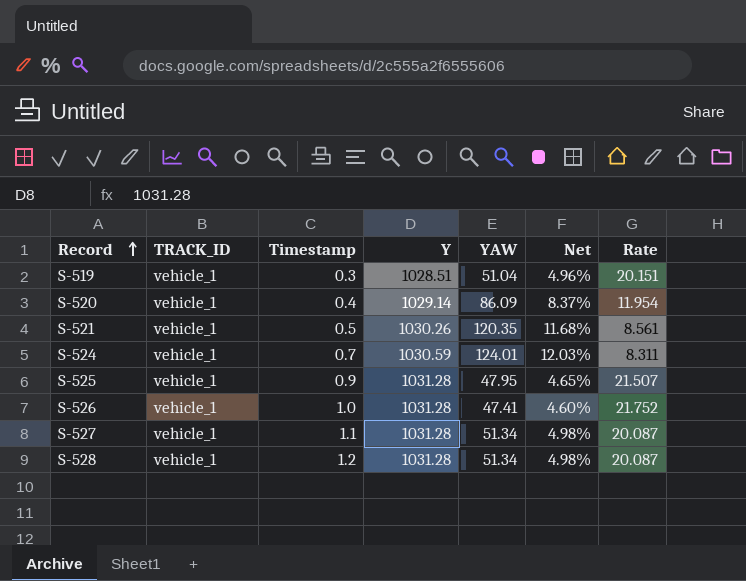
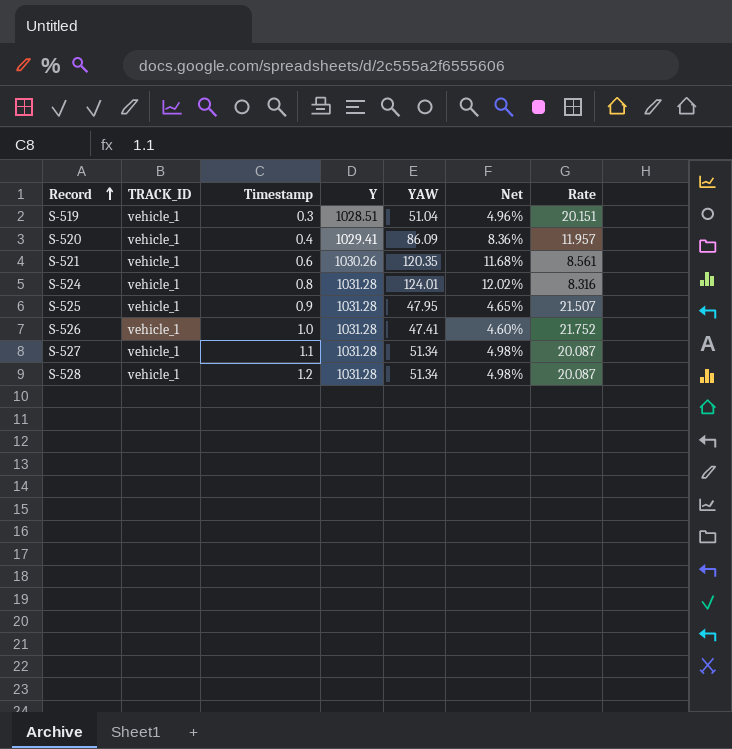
S-520 | Y: 1029.14 -> 1029.41
S-520 | Net: 8.37% -> 8.36%
S-520 | Rate: 11.954 -> 11.957
S-521 | Timestamp: 0.5 -> 0.6
S-524 | Timestamp: 0.7 -> 0.8
S-524 | Y: 1030.59 -> 1031.28
S-524 | Net: 12.03% -> 12.02%
S-524 | Rate: 8.311 -> 8.316

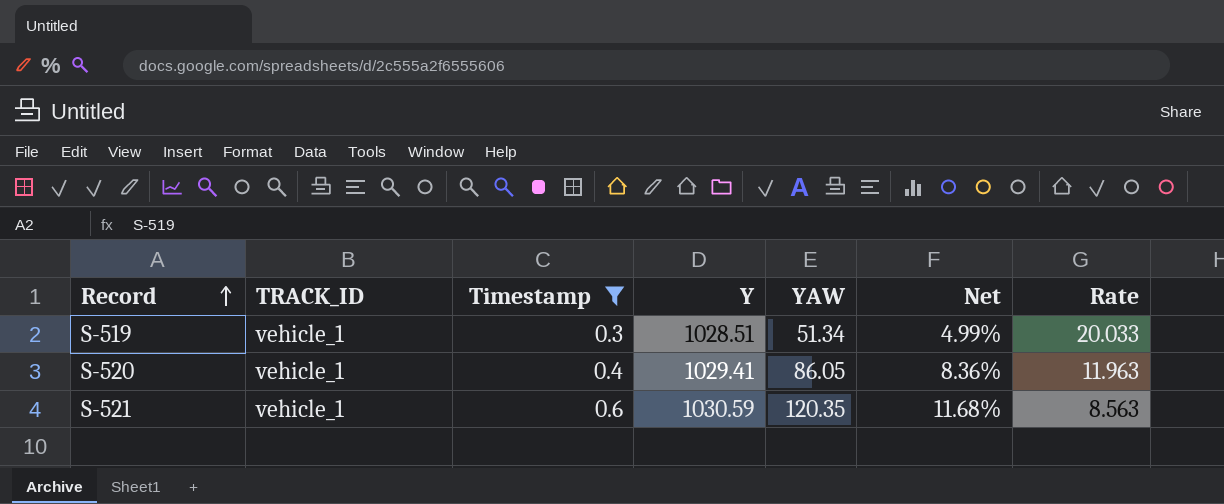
filter: none -> Timestamp <= 0.6
S-519 | YAW: 51.04 -> 51.34
S-519 | Net: 4.96% -> 4.99%
S-519 | Rate: 20.151 -> 20.033
S-520 | YAW: 86.09 -> 86.05
S-520 | Rate: 11.957 -> 11.963
S-521 | Y: 1030.26 -> 1030.59
S-521 | Rate: 8.561 -> 8.563

